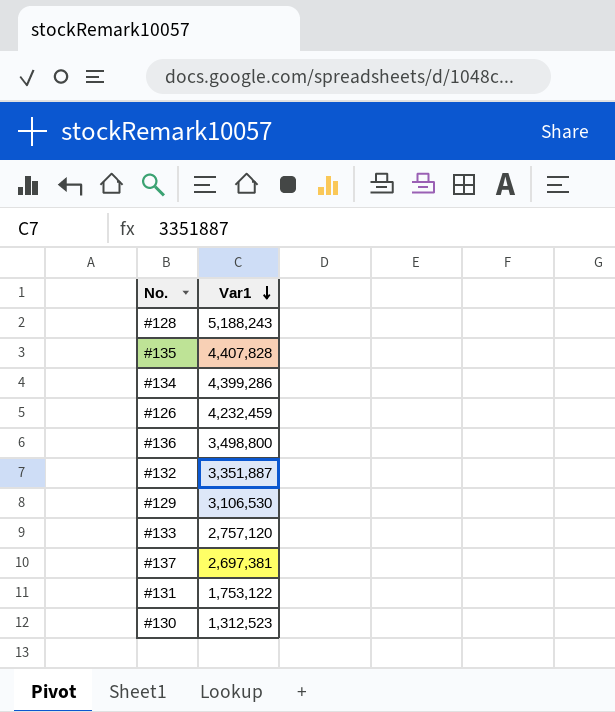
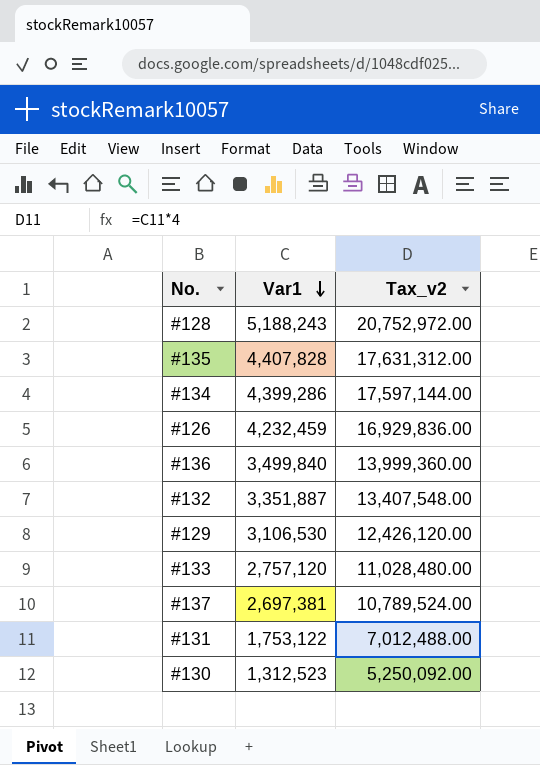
column Tax_v2 | formula: none -> [Var1] * 4
#136 | Var1: 3,498,800 -> 3,499,840

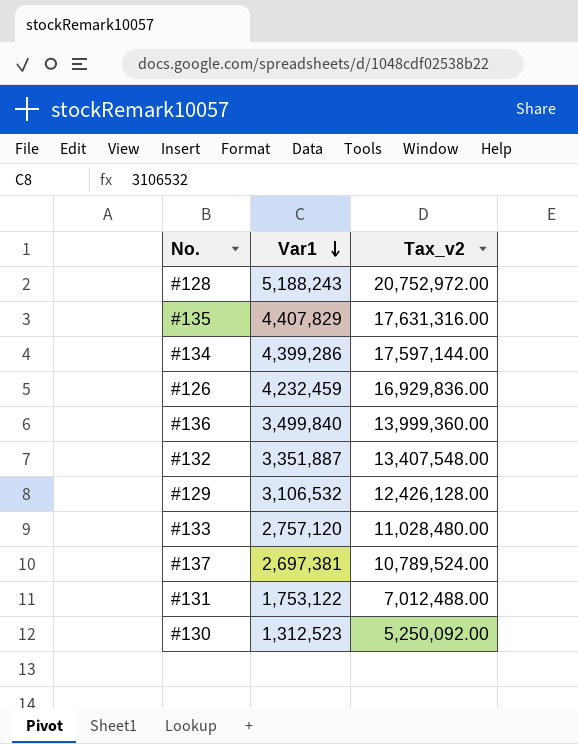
#135 | Var1: 4,407,828 -> 4,407,829
#135 | Tax_v2: 17,631,312.00 -> 17,631,316.00
#129 | Var1: 3,106,530 -> 3,106,532
#129 | Tax_v2: 12,426,120.00 -> 12,426,128.00

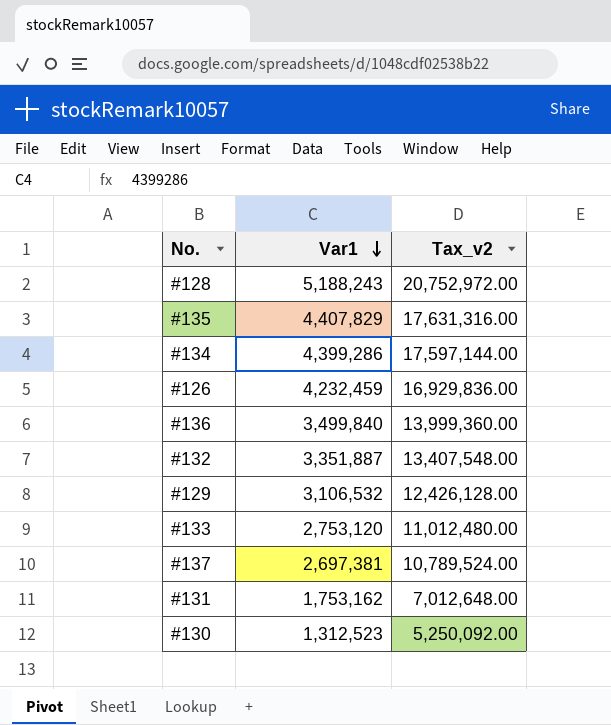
#133 | Var1: 2,757,120 -> 2,753,120
#133 | Tax_v2: 11,028,480.00 -> 11,012,480.00
#131 | Var1: 1,753,122 -> 1,753,162
#131 | Tax_v2: 7,012,488.00 -> 7,012,648.00

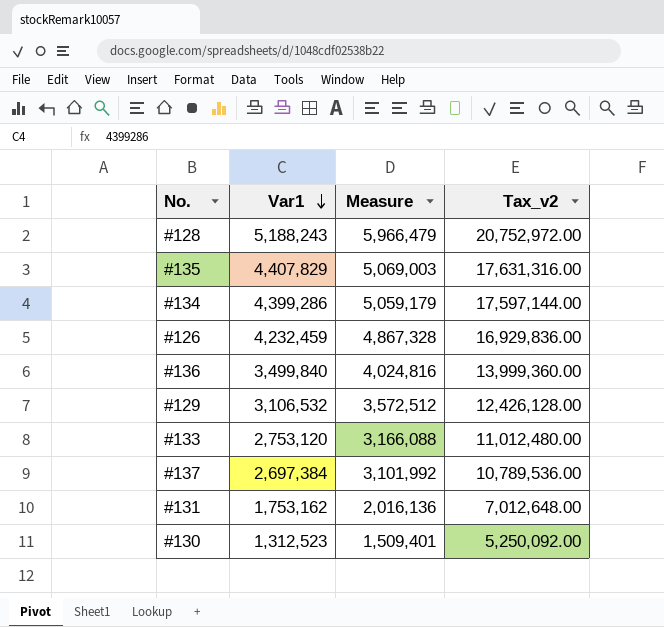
column Measure | formula: none -> [Var1] * 1.15
row #132: 3,351,887 | 13,407,548.00 -> none
#137 | Var1: 2,697,381 -> 2,697,384
#137 | Tax_v2: 10,789,524.00 -> 10,789,536.00

